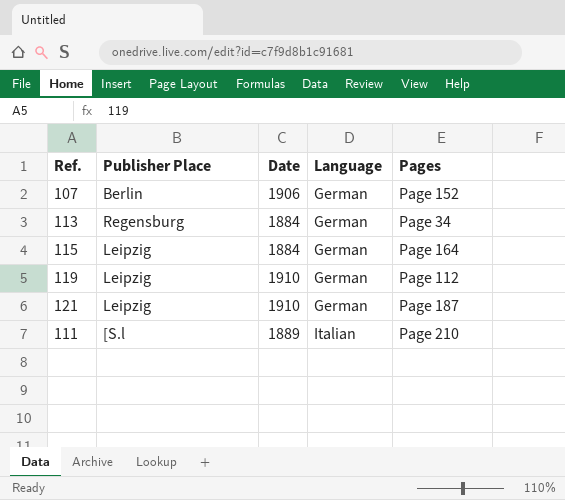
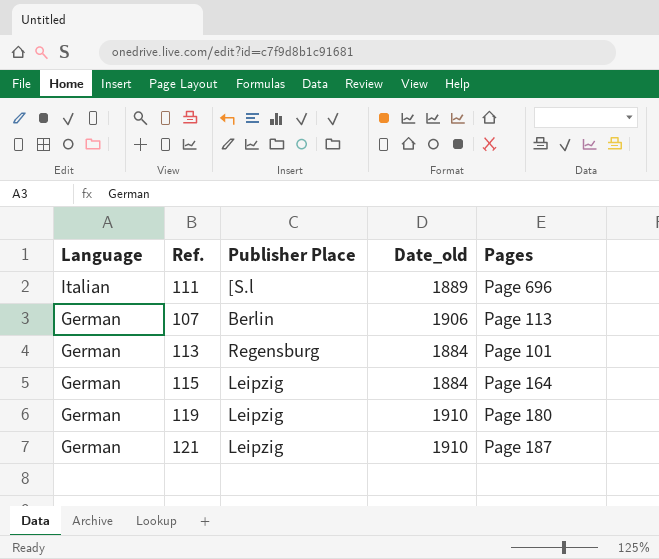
row order: Language ascending -> Language descending
column Language | position: 4 -> 1
column name: Date -> Date_old
111 | Pages: Page 210 -> Page 696
107 | Pages: Page 152 -> Page 113
113 | Pages: Page 34 -> Page 101
119 | Pages: Page 112 -> Page 180

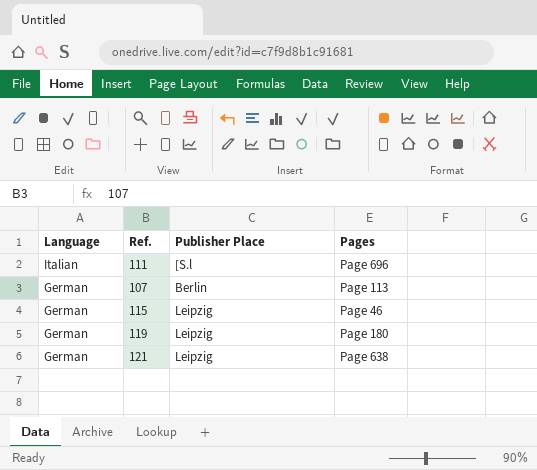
column Date_old | position: 4 -> none
row 113: German | Regensburg | 1884 | Page 101 -> none
115 | Pages: Page 164 -> Page 46
121 | Pages: Page 187 -> Page 638

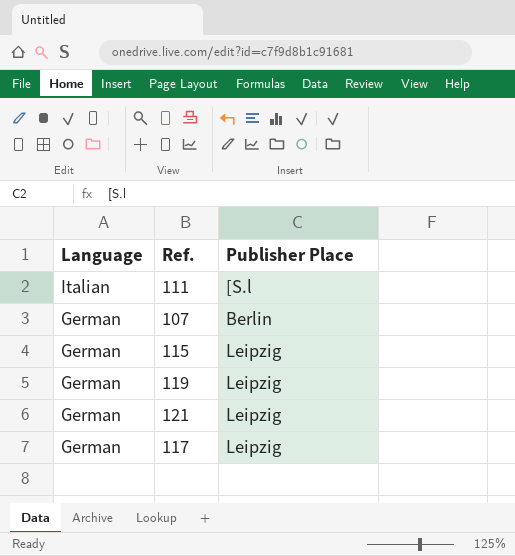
column Pages | position: 4 -> none
row 117: none -> German | Leipzig

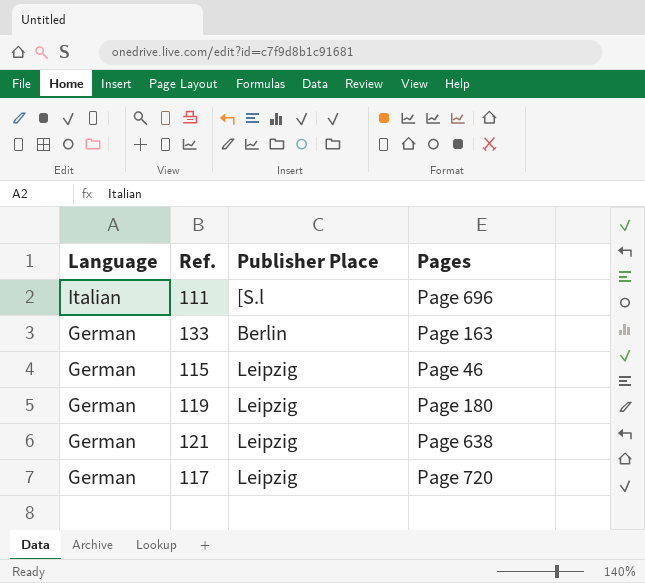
column Pages | position: none -> 4
row 107: German | Berlin -> none
row 133: none -> German | Berlin | Page 163

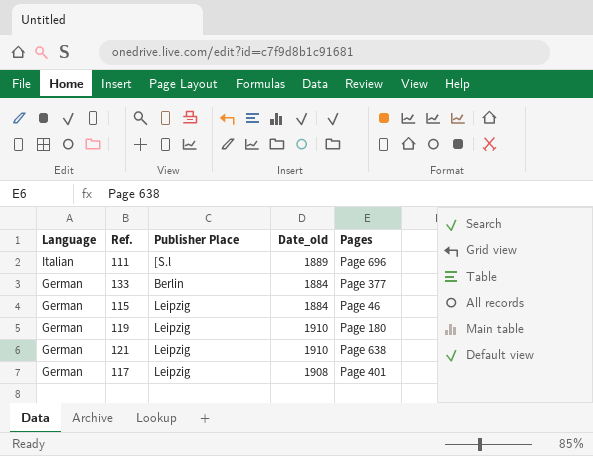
column Date_old | position: none -> 4
133 | Pages: Page 163 -> Page 377
117 | Pages: Page 720 -> Page 401

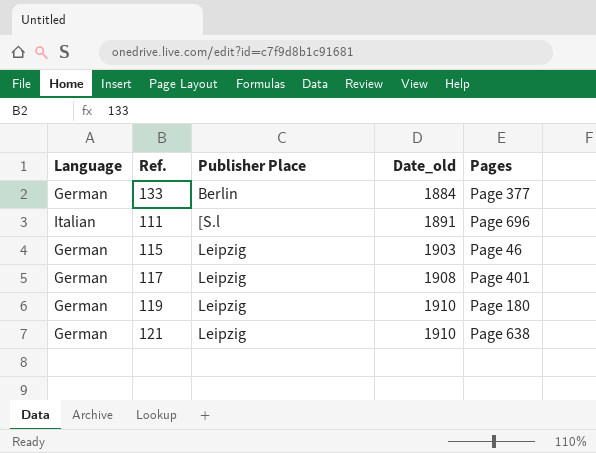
row order: Language descending -> Date_old ascending
111 | Date_old: 1889 -> 1891
115 | Date_old: 1884 -> 1903

